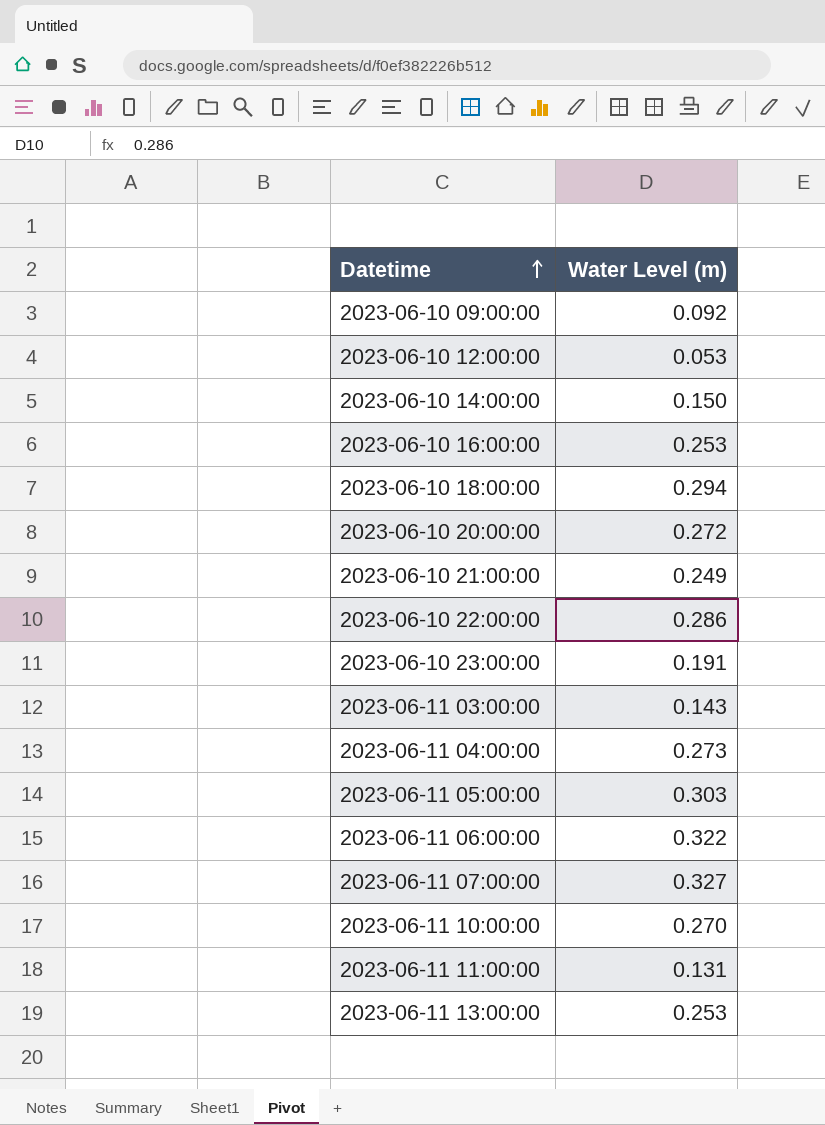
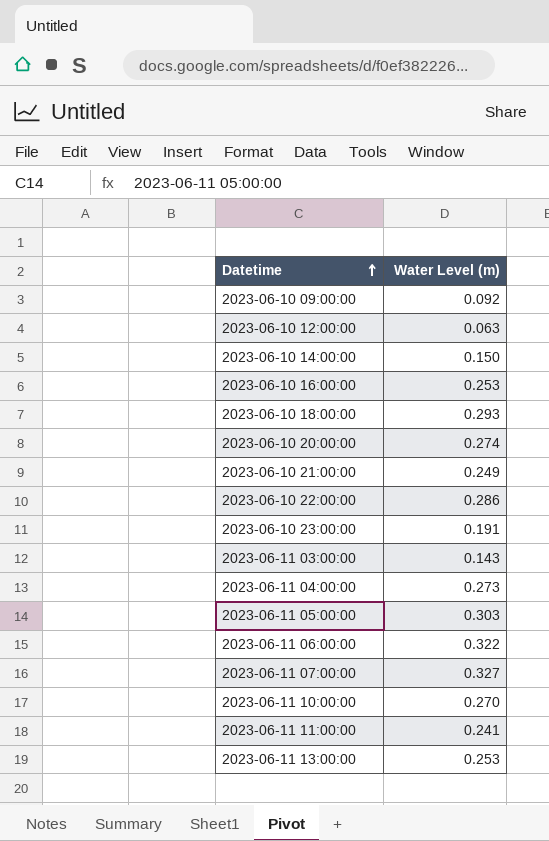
2023-06-10 12:00:00 | Water Level (m): 0.053 -> 0.063
2023-06-10 18:00:00 | Water Level (m): 0.294 -> 0.293
2023-06-10 20:00:00 | Water Level (m): 0.272 -> 0.274
2023-06-11 11:00:00 | Water Level (m): 0.131 -> 0.241

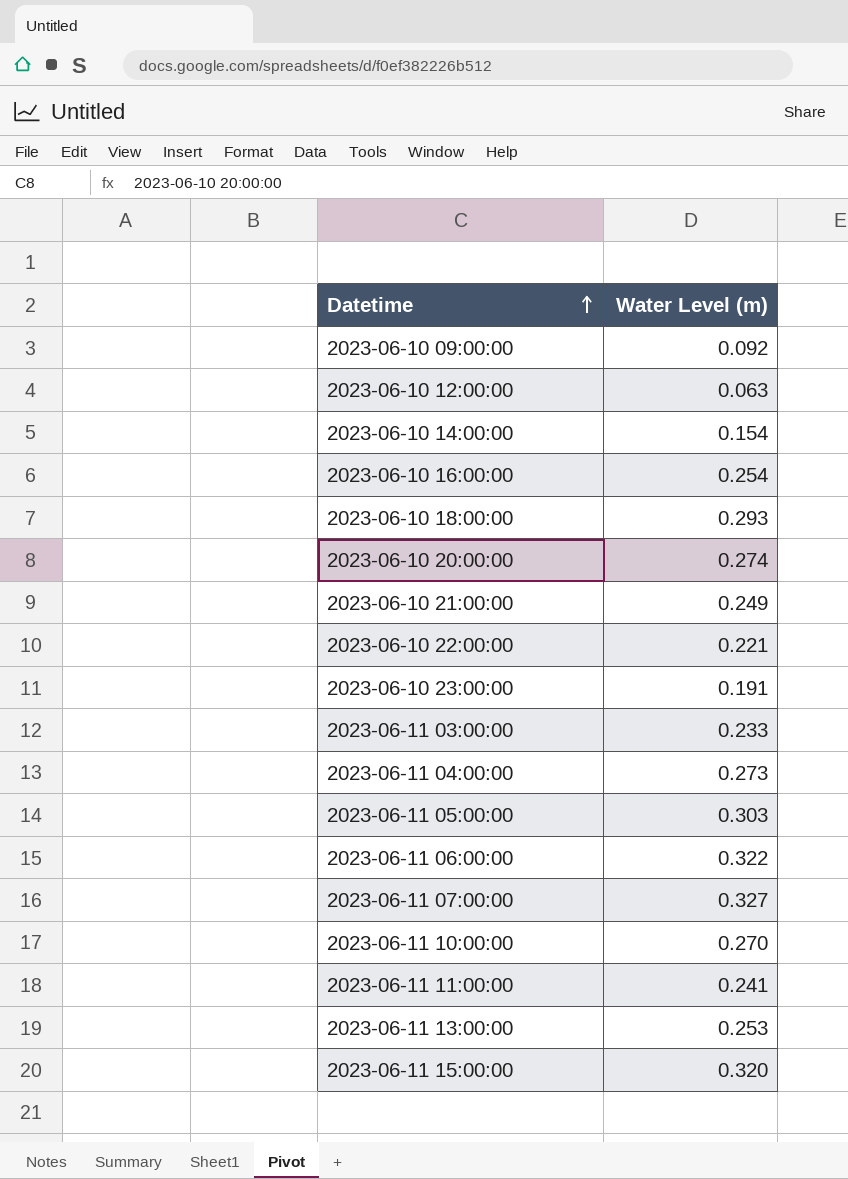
2023-06-10 14:00:00 | Water Level (m): 0.150 -> 0.154
2023-06-10 16:00:00 | Water Level (m): 0.253 -> 0.254
2023-06-10 22:00:00 | Water Level (m): 0.286 -> 0.221
2023-06-11 03:00:00 | Water Level (m): 0.143 -> 0.233
row 2023-06-11 15:00:00: none -> 0.320

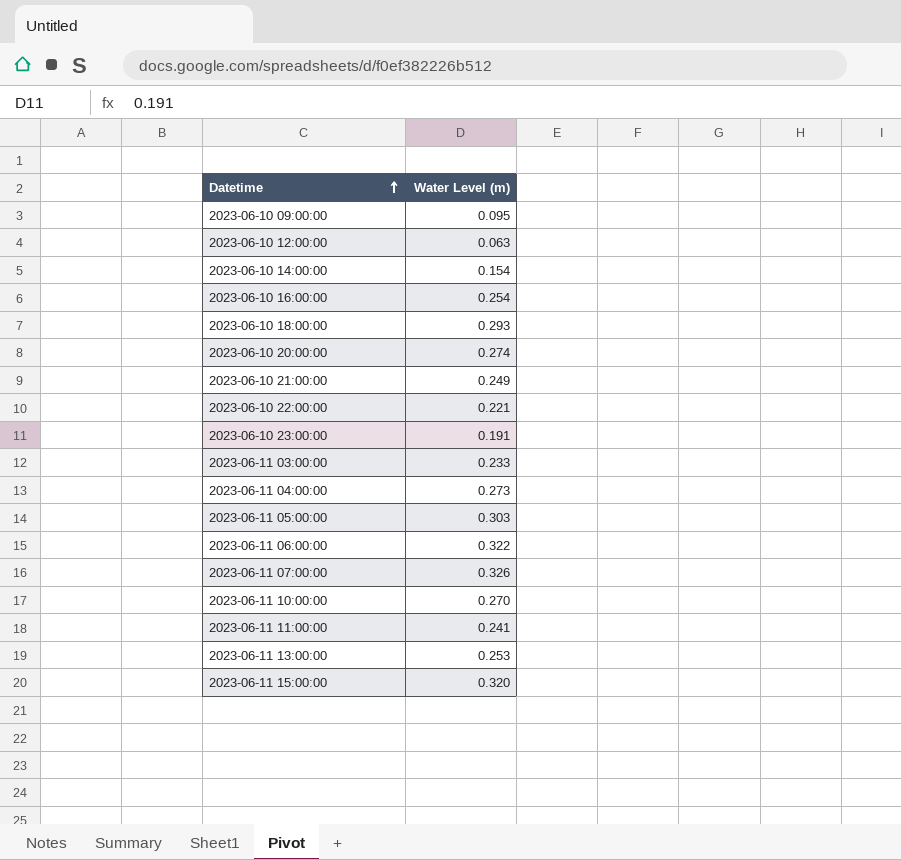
2023-06-10 09:00:00 | Water Level (m): 0.092 -> 0.095
2023-06-11 07:00:00 | Water Level (m): 0.327 -> 0.326

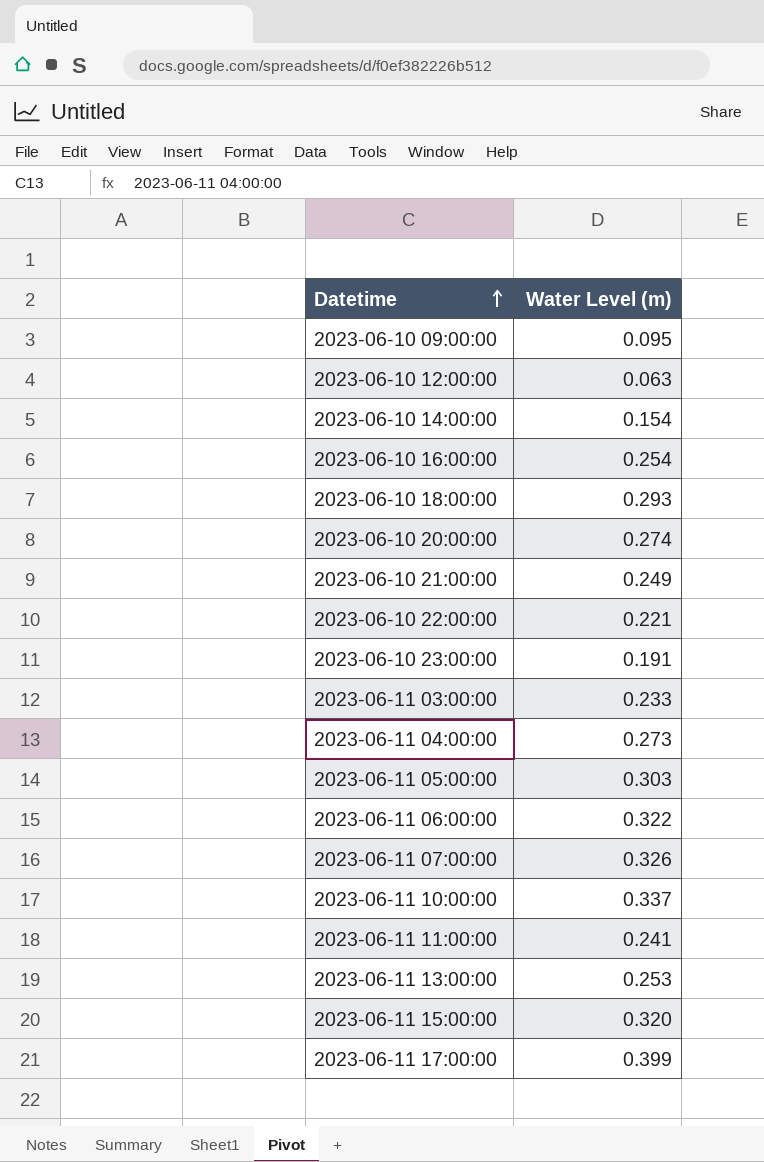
2023-06-11 10:00:00 | Water Level (m): 0.270 -> 0.337
row 2023-06-11 17:00:00: none -> 0.399

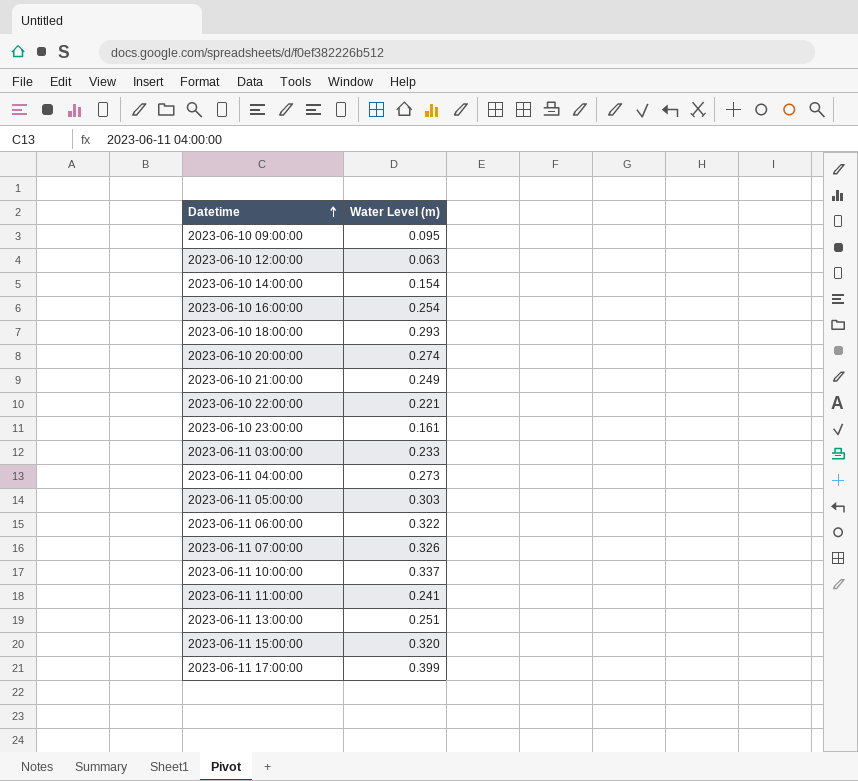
2023-06-10 23:00:00 | Water Level (m): 0.191 -> 0.161
2023-06-11 13:00:00 | Water Level (m): 0.253 -> 0.251

